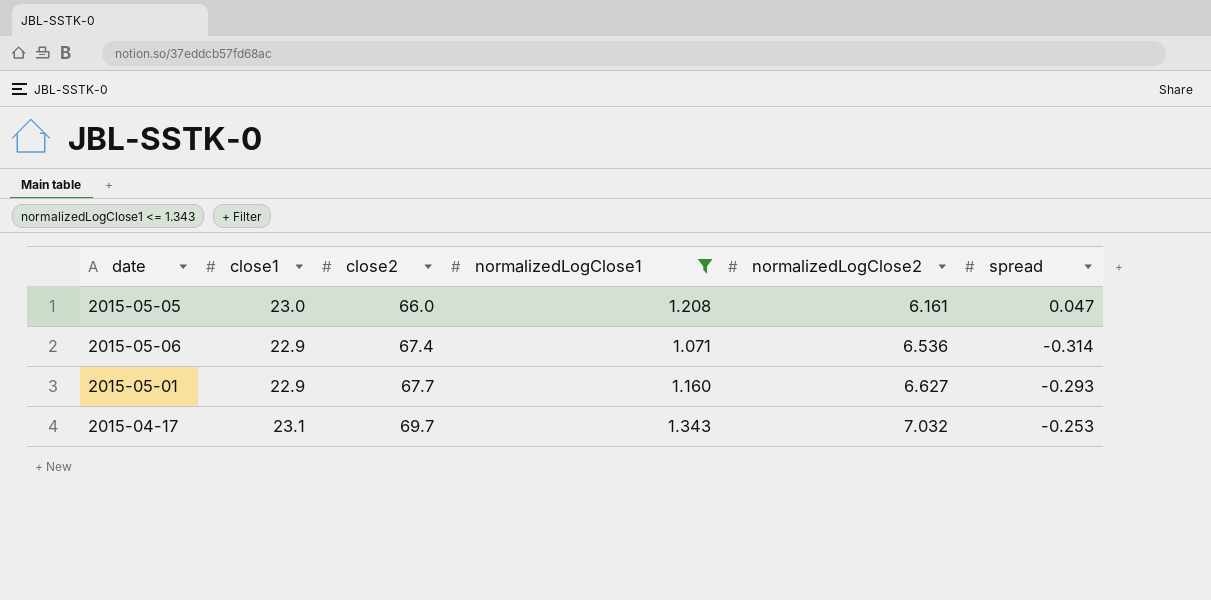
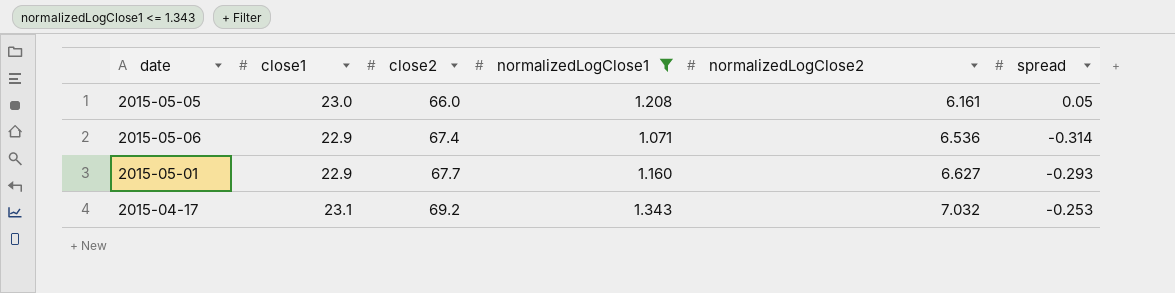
2015-05-05 | spread: 0.047 -> 0.05
2015-04-17 | close2: 69.7 -> 69.2

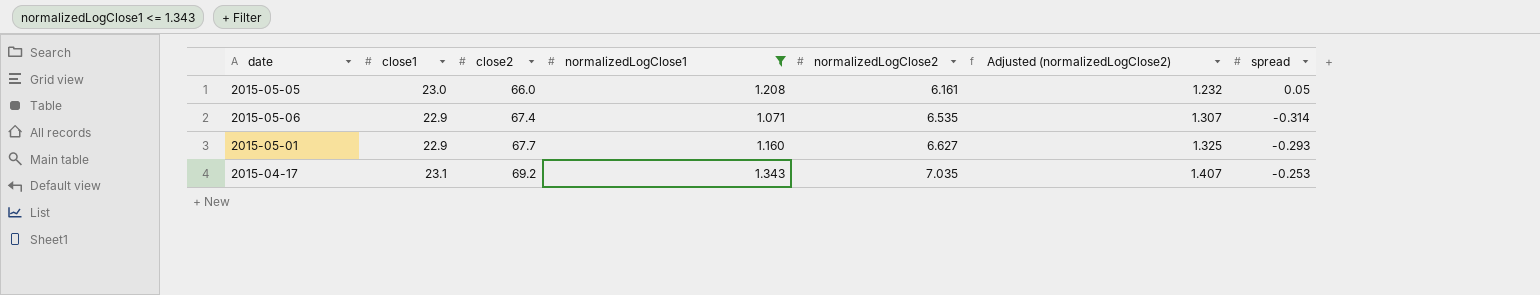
column Adjusted (normalizedLogClose2) | formula: none -> [normalizedLogClose2] * 0.2
2015-05-06 | normalizedLogClose2: 6.536 -> 6.535
2015-04-17 | normalizedLogClose2: 7.032 -> 7.035

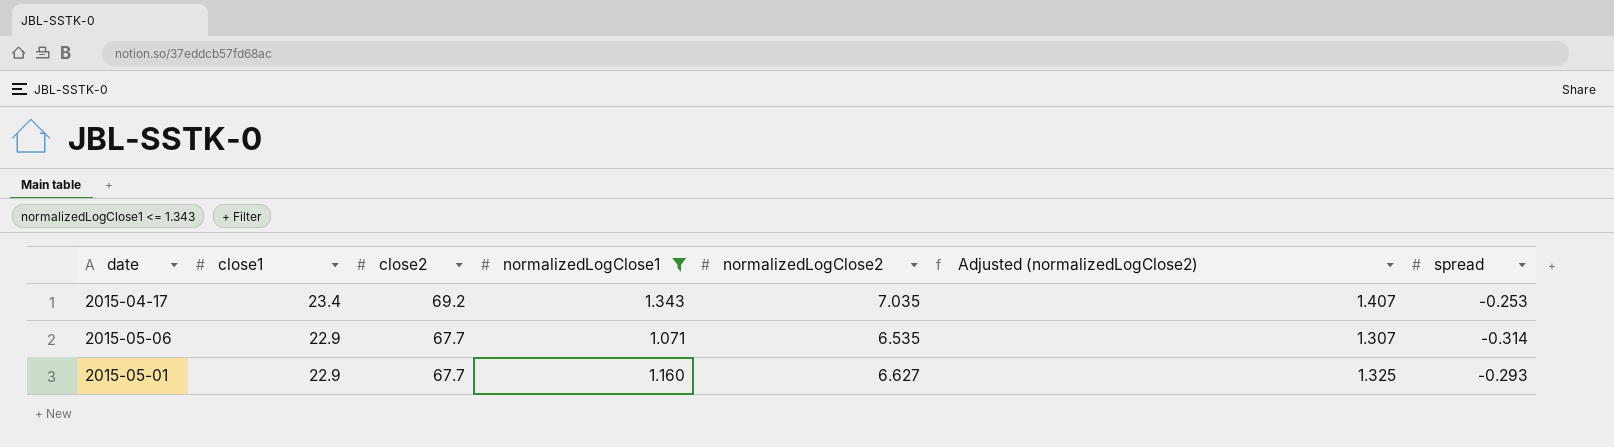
row order: close2 ascending -> close1 descending
row 2015-05-05: 23.0 | 66.0 | 1.208 | 6.161 | 1.232 | 0.05 -> none
2015-04-17 | close1: 23.1 -> 23.4
2015-05-06 | close2: 67.4 -> 67.7

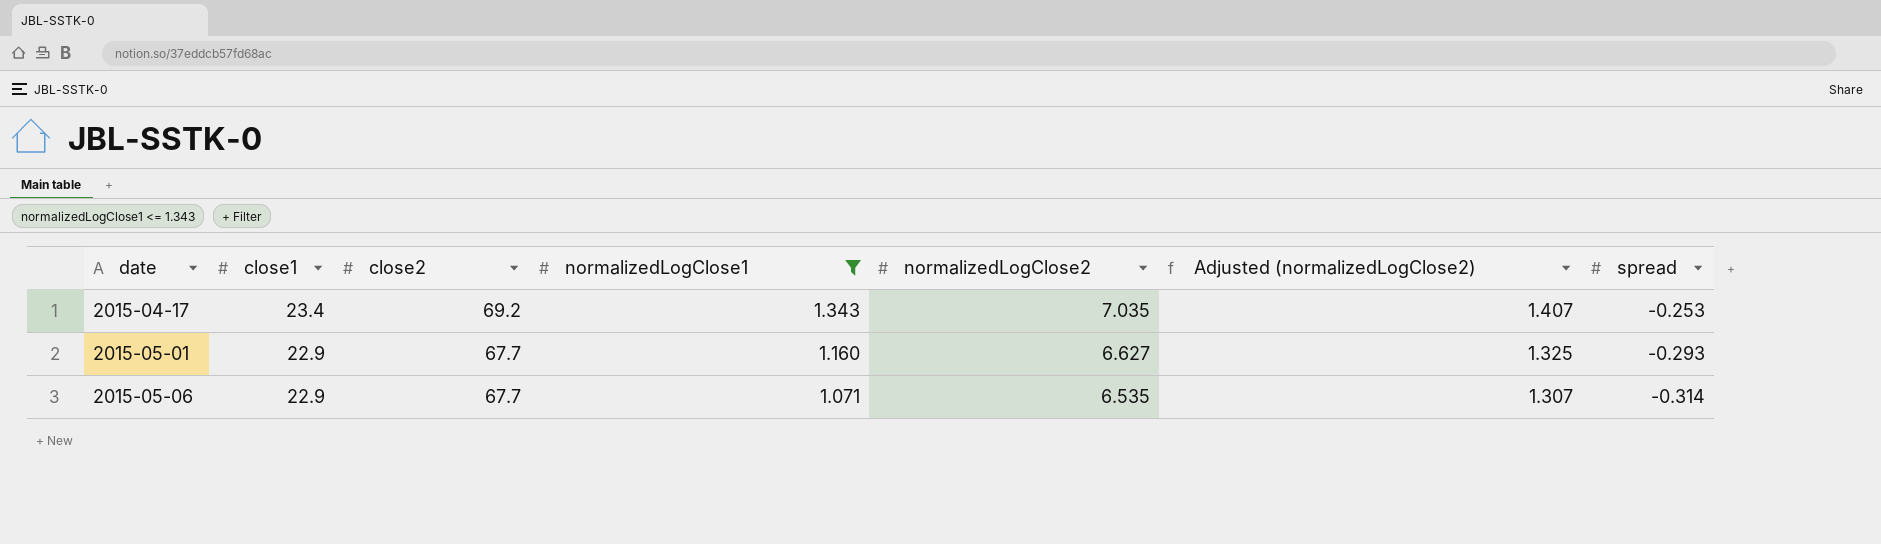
row order: close1 descending -> date ascending

